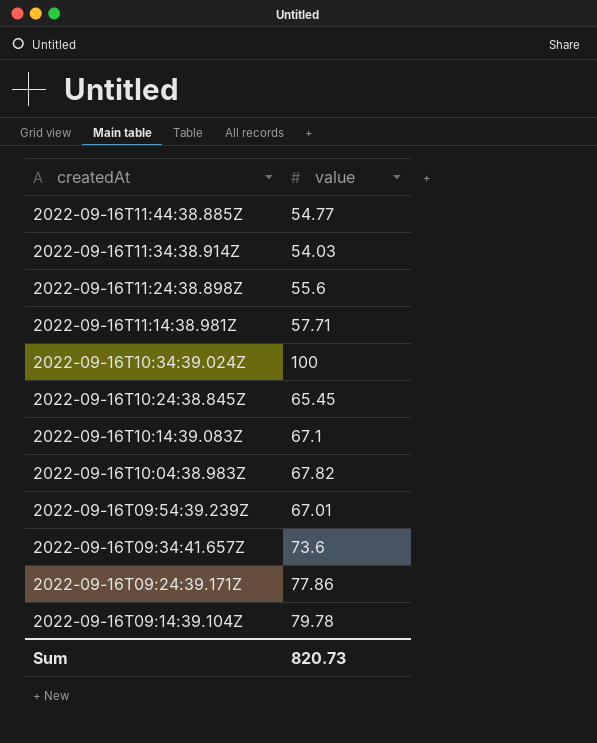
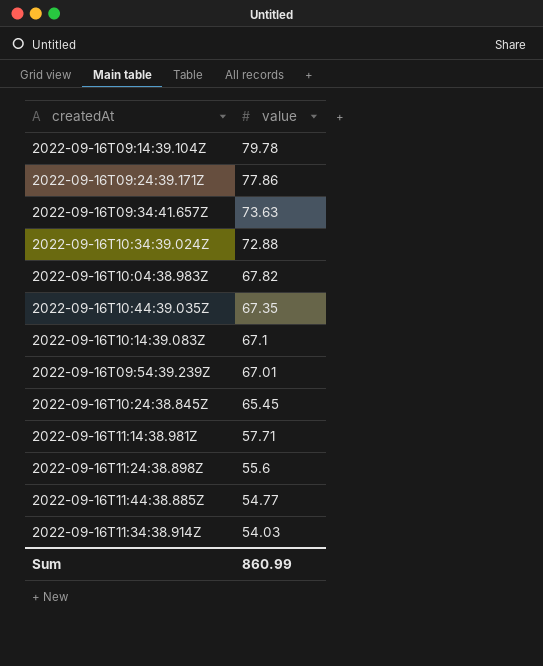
row order: createdAt descending -> value descending
2022-09-16T09:34:41.657Z | value: 73.6 -> 73.63
2022-09-16T10:34:39.024Z | value: 100 -> 72.88
row 2022-09-16T10:44:39.035Z: none -> 67.35
Sum | value: 820.73 -> 860.99

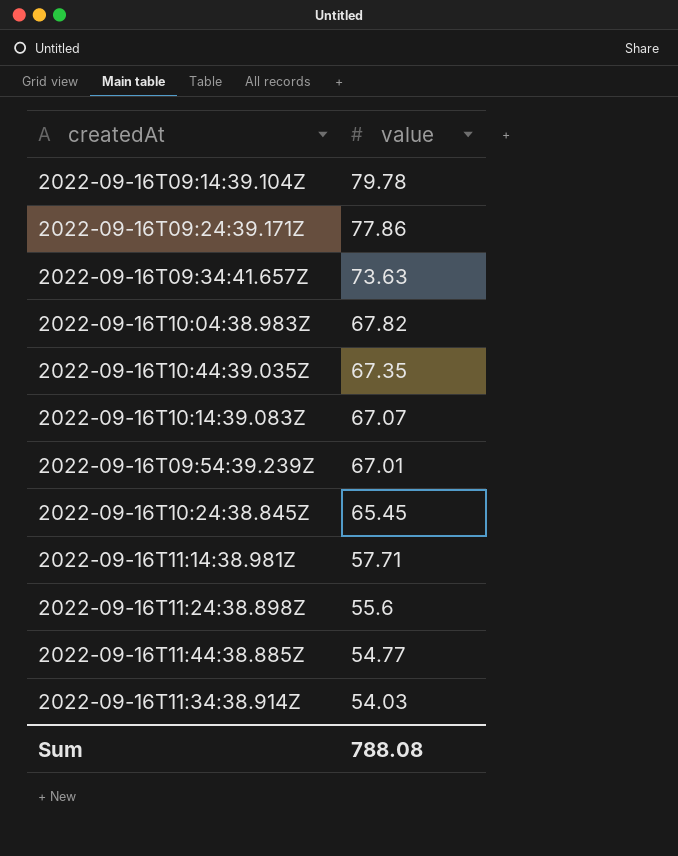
row 2022-09-16T10:34:39.024Z: 72.88 -> none
2022-09-16T10:14:39.083Z | value: 67.1 -> 67.07
Sum | value: 860.99 -> 788.08

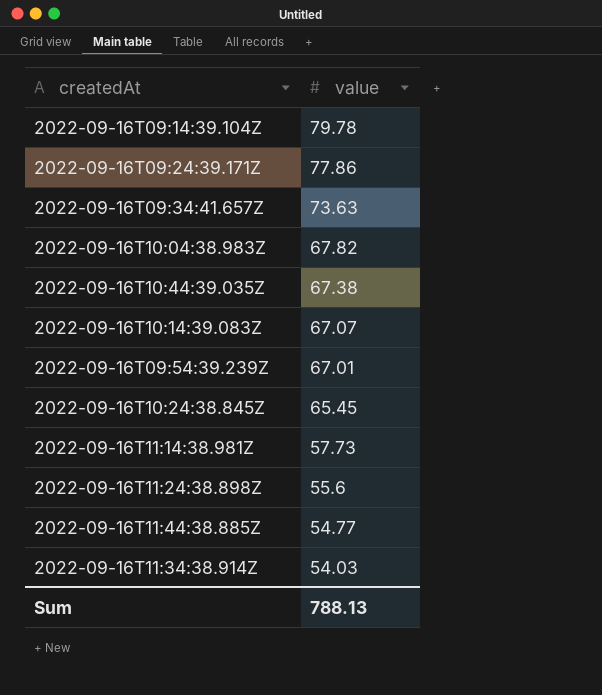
2022-09-16T10:44:39.035Z | value: 67.35 -> 67.38
2022-09-16T11:14:38.981Z | value: 57.71 -> 57.73
Sum | value: 788.08 -> 788.13

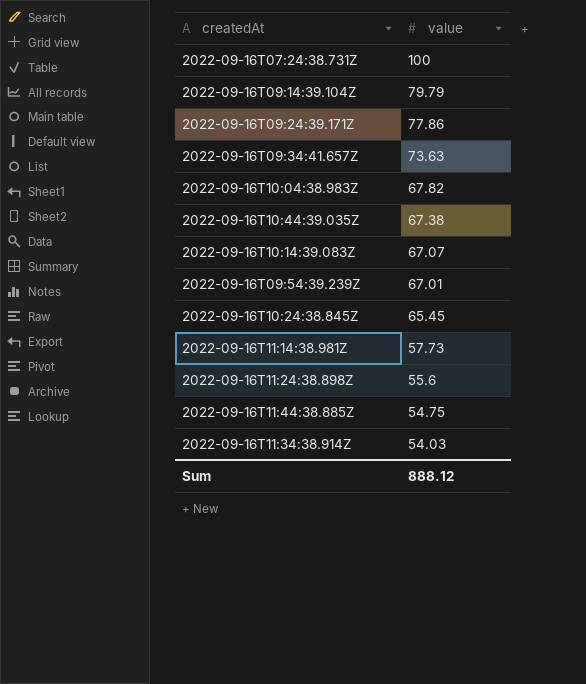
row 2022-09-16T07:24:38.731Z: none -> 100
2022-09-16T09:14:39.104Z | value: 79.78 -> 79.79
2022-09-16T11:44:38.885Z | value: 54.77 -> 54.75
Sum | value: 788.13 -> 888.12

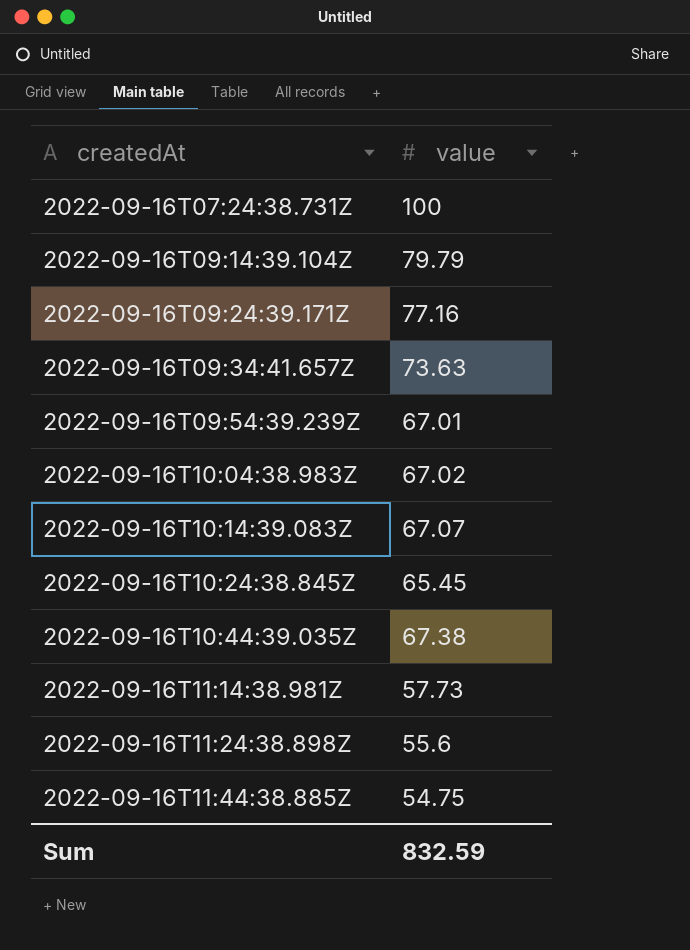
row order: value descending -> createdAt ascending
row 2022-09-16T11:34:38.914Z: 54.03 -> none
2022-09-16T09:24:39.171Z | value: 77.86 -> 77.16
2022-09-16T10:04:38.983Z | value: 67.82 -> 67.02
Sum | value: 888.12 -> 832.59

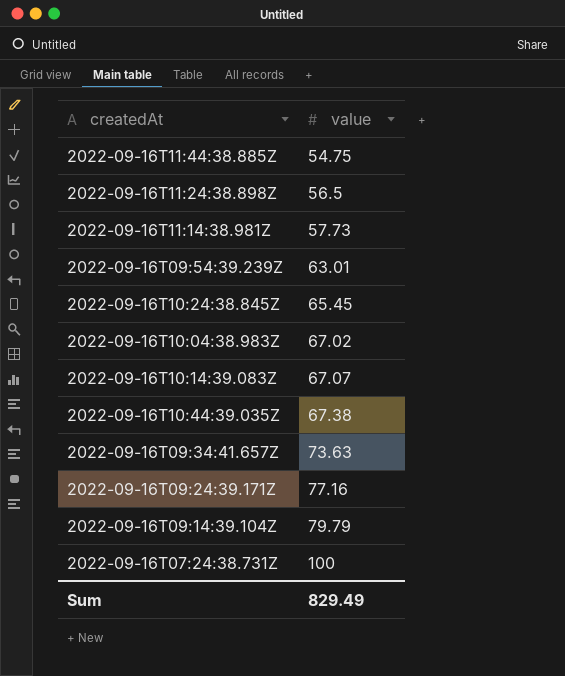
row order: createdAt ascending -> value ascending
2022-09-16T11:24:38.898Z | value: 55.6 -> 56.5
2022-09-16T09:54:39.239Z | value: 67.01 -> 63.01
Sum | value: 832.59 -> 829.49

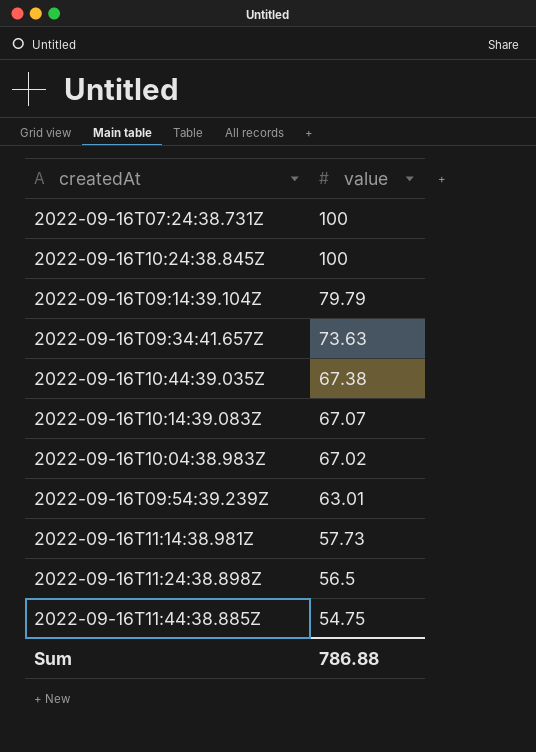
row order: value ascending -> value descending
row 2022-09-16T09:24:39.171Z: 77.16 -> none
2022-09-16T10:24:38.845Z | value: 65.45 -> 100
Sum | value: 829.49 -> 786.88

